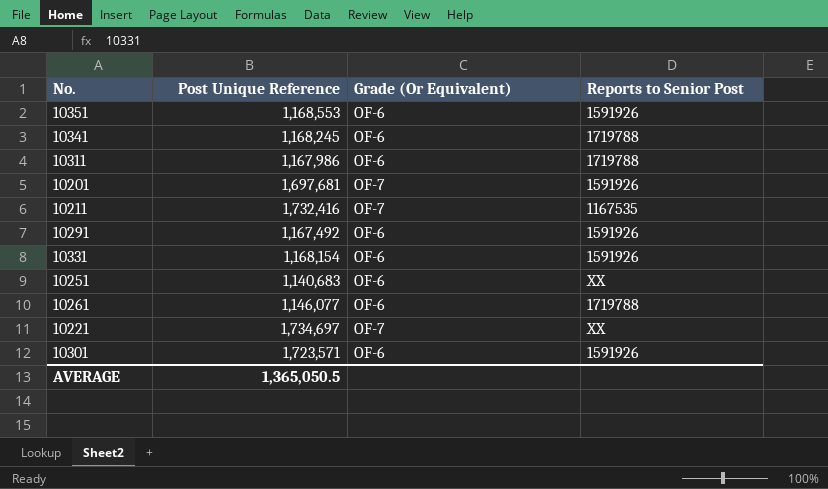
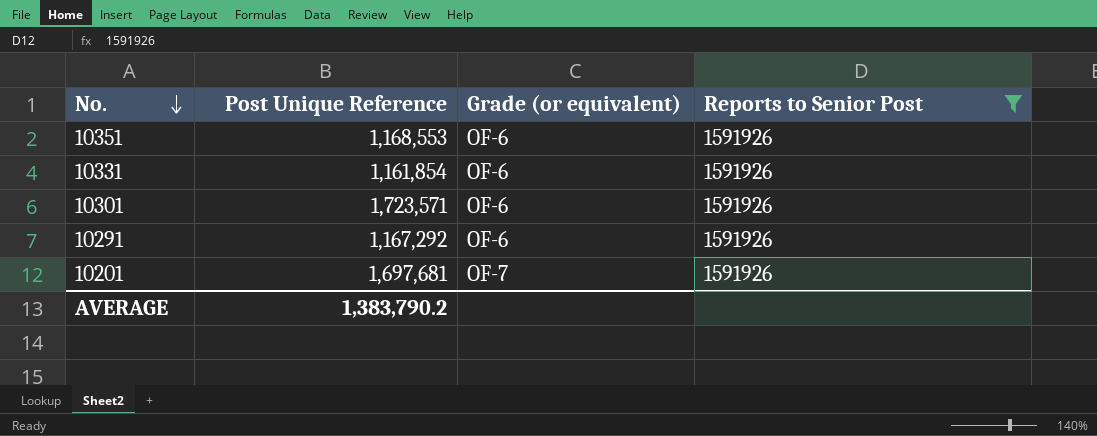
filter: none -> Reports to Senior Post = 1591926
row order: none -> No. descending
column name: Grade (Or Equivalent) -> Grade (or equivalent)
10331 | Post Unique Reference: 1,168,154 -> 1,161,854
10291 | Post Unique Reference: 1,167,492 -> 1,167,292
AVERAGE | Post Unique Reference: 1,365,050.5 -> 1,383,790.2

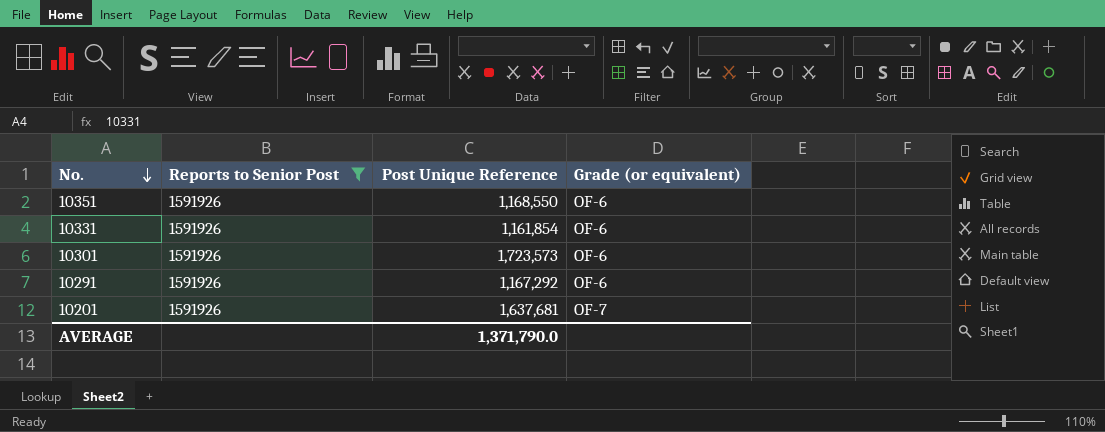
column Reports to Senior Post | position: 4 -> 2
10351 | Post Unique Reference: 1,168,553 -> 1,168,550
10301 | Post Unique Reference: 1,723,571 -> 1,723,573
10201 | Post Unique Reference: 1,697,681 -> 1,637,681
AVERAGE | Post Unique Reference: 1,383,790.2 -> 1,371,790.0

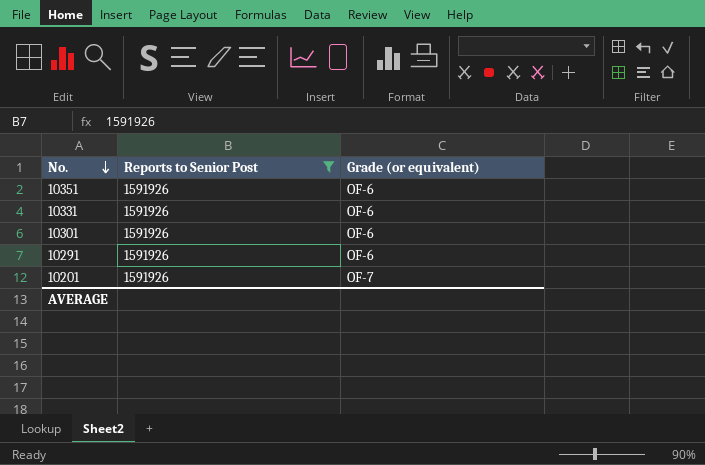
column Post Unique Reference | position: 3 -> none

